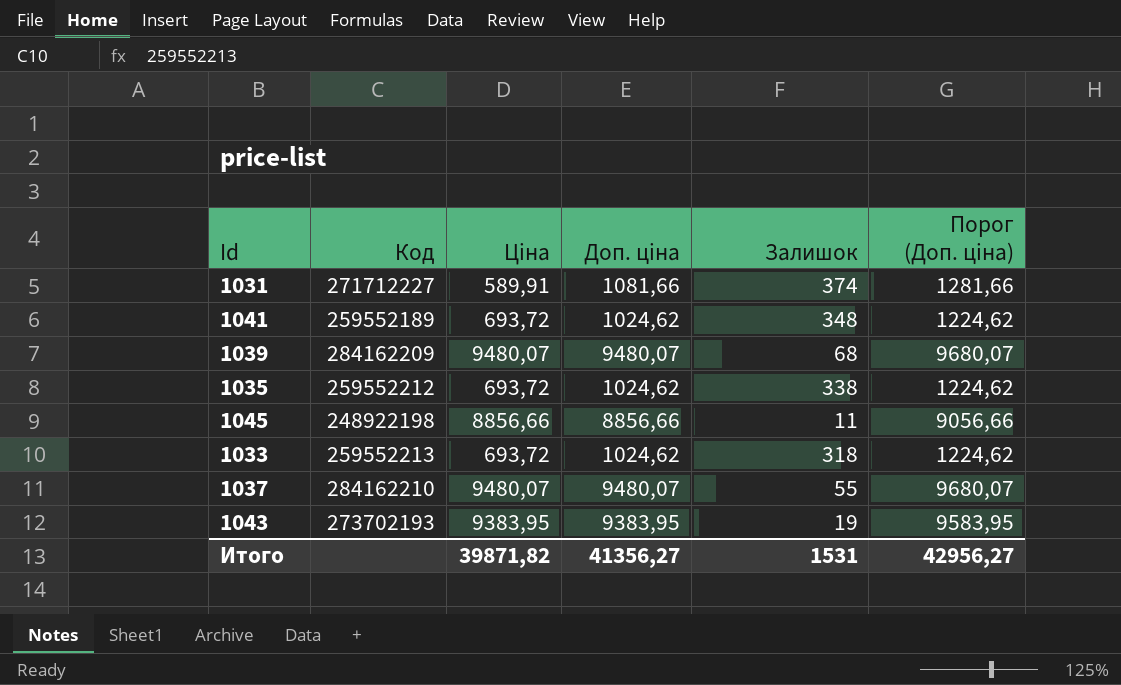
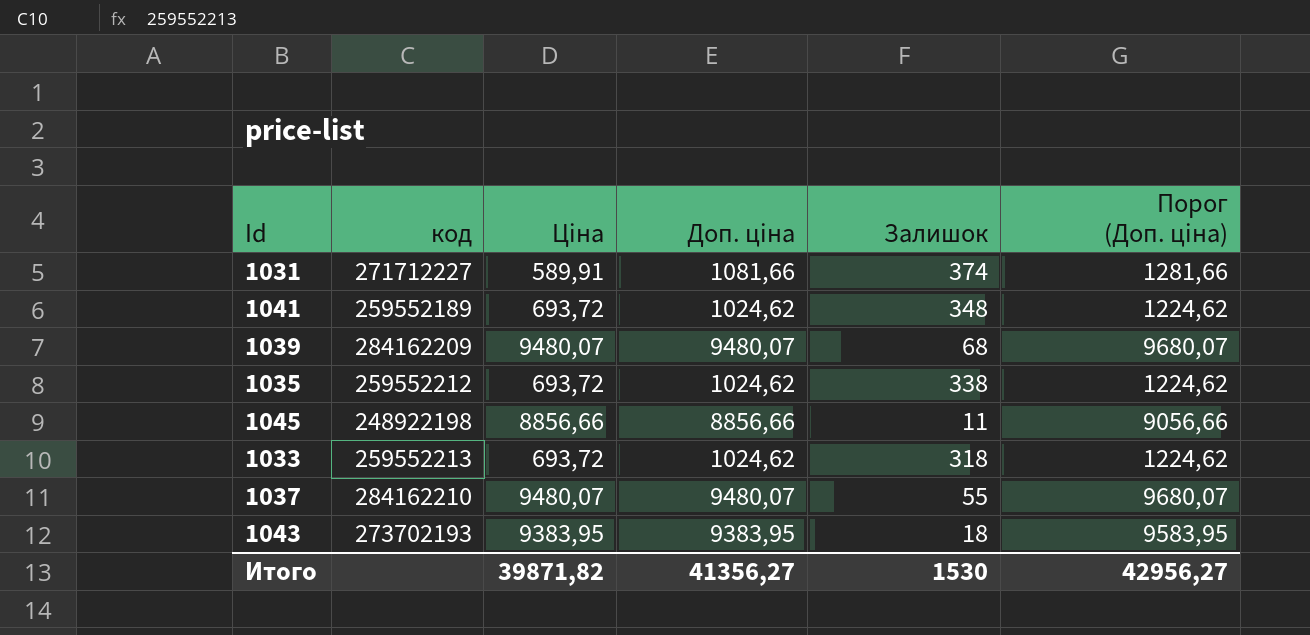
column name: Код -> код
1043 | Залишок: 19 -> 18
Итого | Залишок: 1531 -> 1530

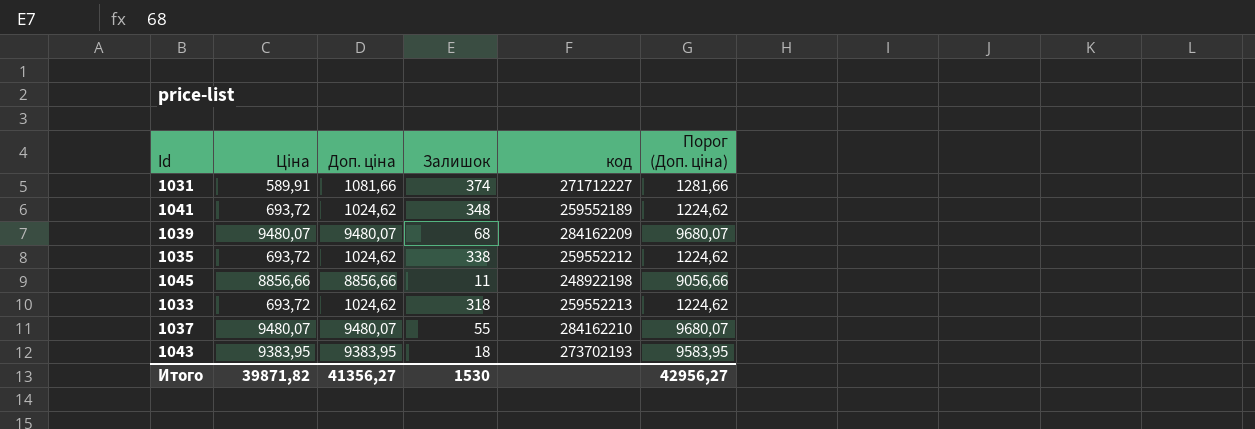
column код | position: 2 -> 5

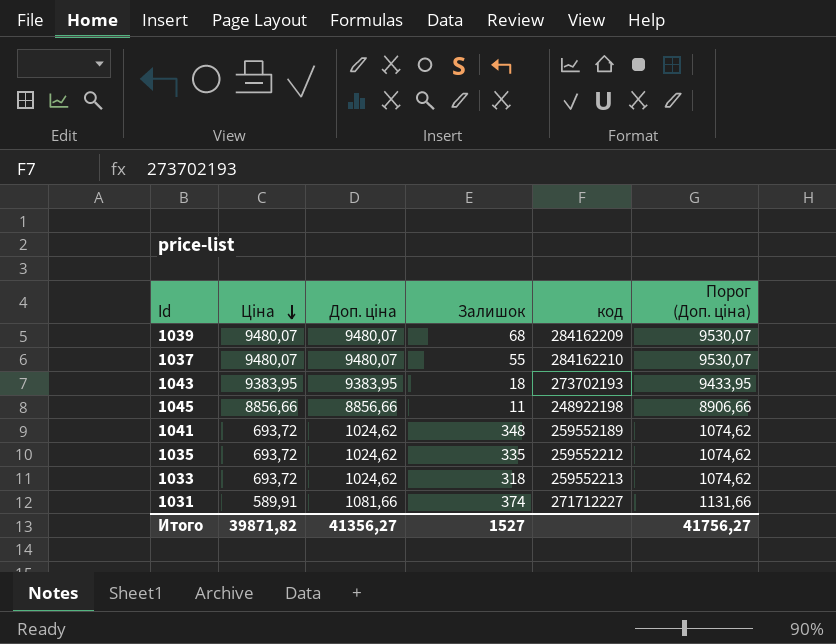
row order: none -> Ціна descending
column Порог (Доп. ціна) | formula: [Доп. ціна] + 200 -> [Доп. ціна] + 50
1035 | Залишок: 338 -> 335
Итого | Залишок: 1530 -> 1527
Итого | Порог (Доп. ціна): 42956,27 -> 41756,27

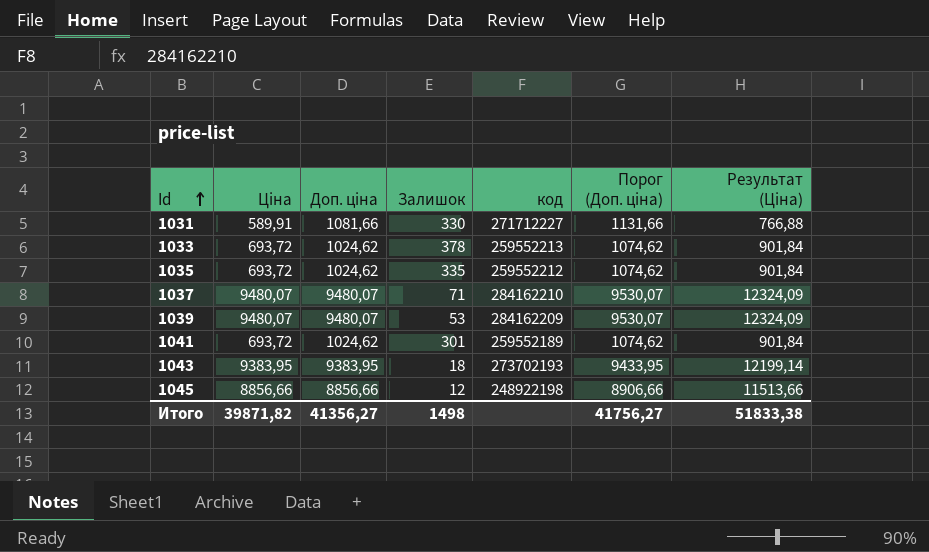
row order: Ціна descending -> Id ascending
column Результат (Ціна) | formula: none -> [Ціна] * 1,3
1031 | Залишок: 374 -> 330
1033 | Залишок: 318 -> 378
1037 | Залишок: 55 -> 71
1039 | Залишок: 68 -> 53
1041 | Залишок: 348 -> 301
1045 | Залишок: 11 -> 12
Итого | Залишок: 1527 -> 1498

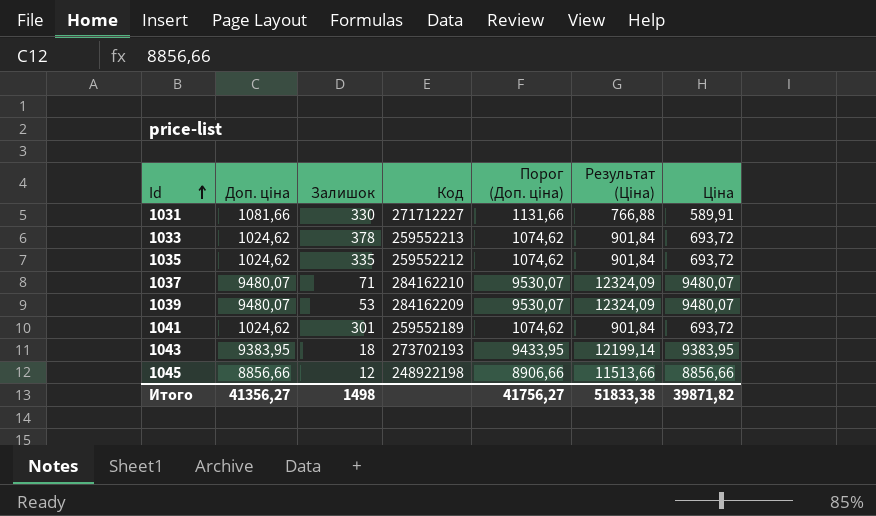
column name: код -> Код
column Ціна | position: 2 -> 7

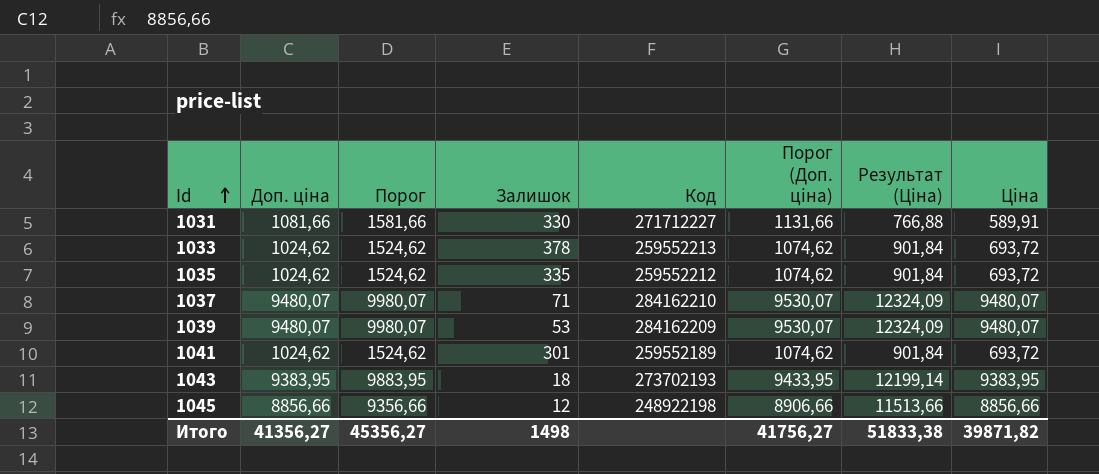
column Порог | formula: none -> [Доп. ціна] + 500

